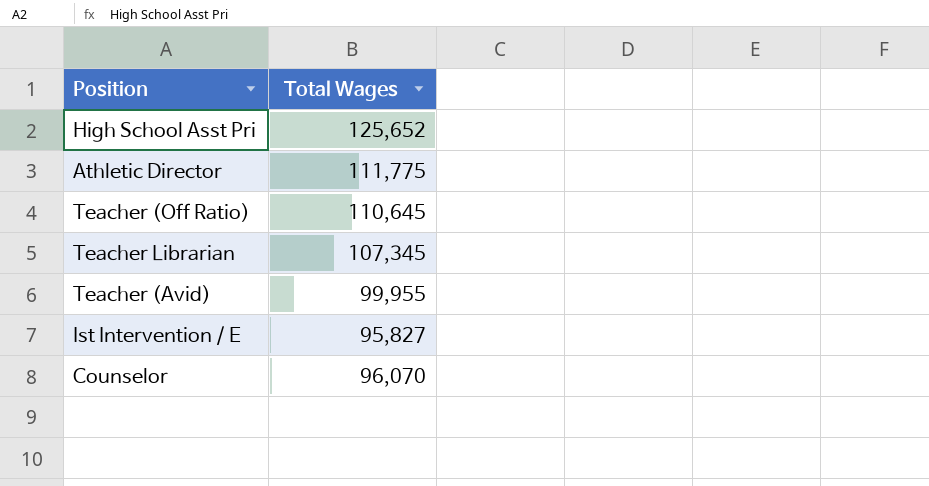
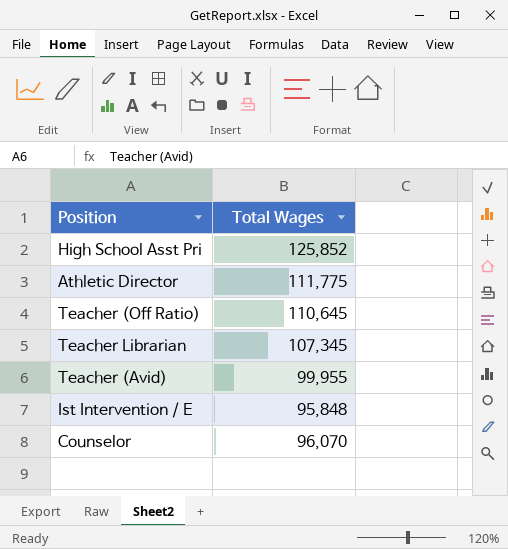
High School Asst Pri | Total Wages: 125,652 -> 125,852
Ist Intervention / E | Total Wages: 95,827 -> 95,848

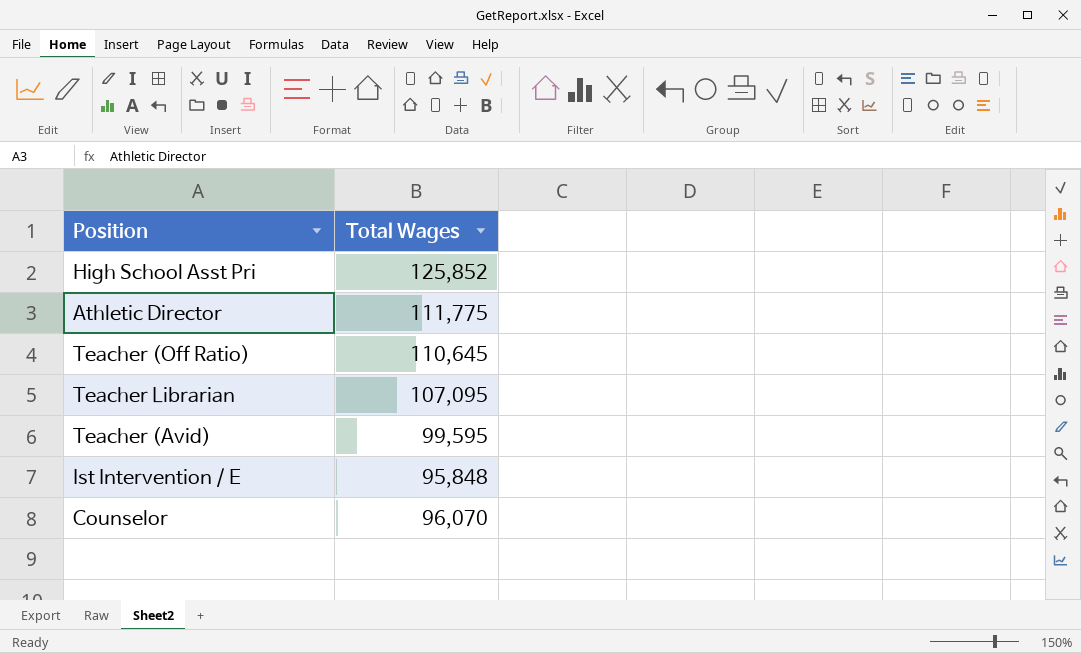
Teacher Librarian | Total Wages: 107,345 -> 107,095
Teacher (Avid) | Total Wages: 99,955 -> 99,595

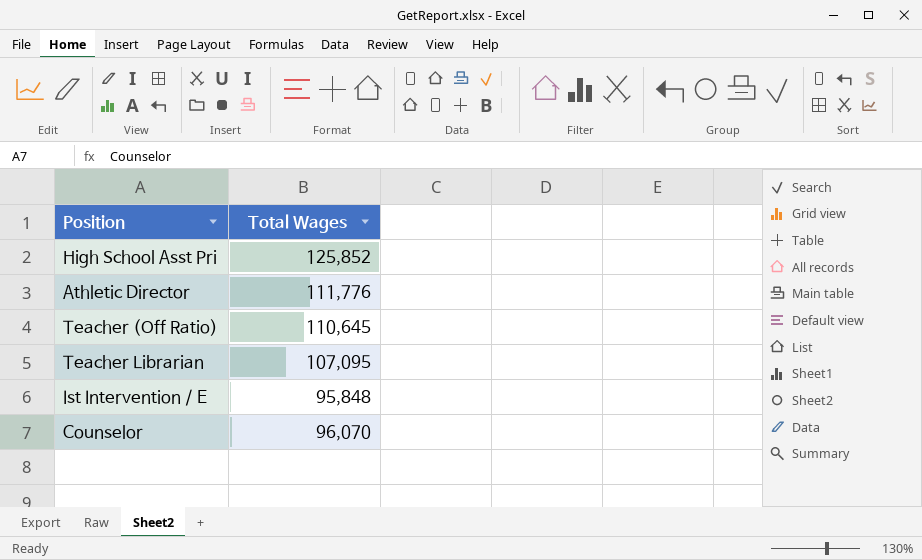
row Teacher (Avid): 99,595 -> none
Athletic Director | Total Wages: 111,775 -> 111,776

